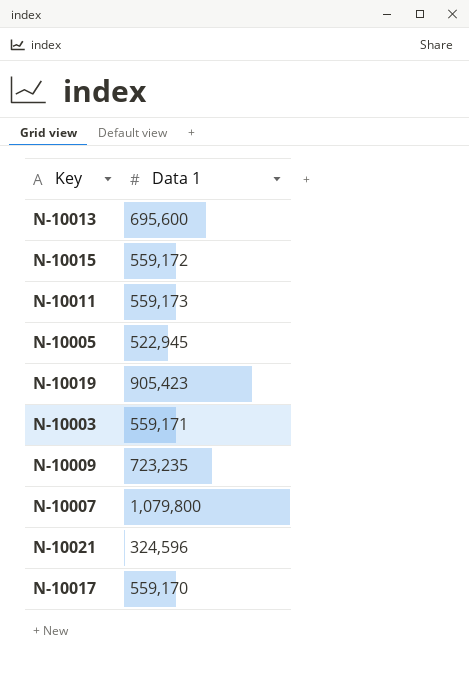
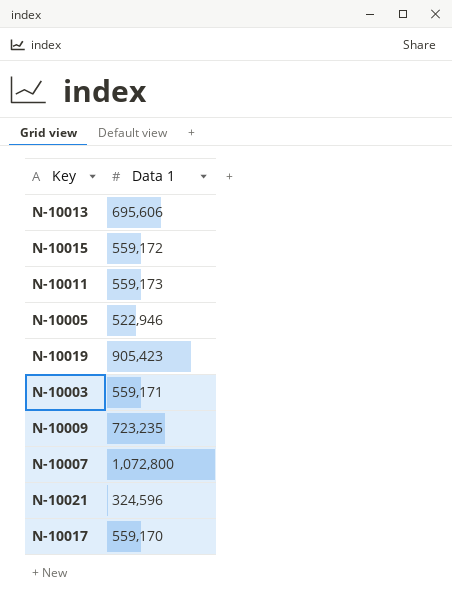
N-10013 | Data 1: 695,600 -> 695,606
N-10005 | Data 1: 522,945 -> 522,946
N-10007 | Data 1: 1,079,800 -> 1,072,800

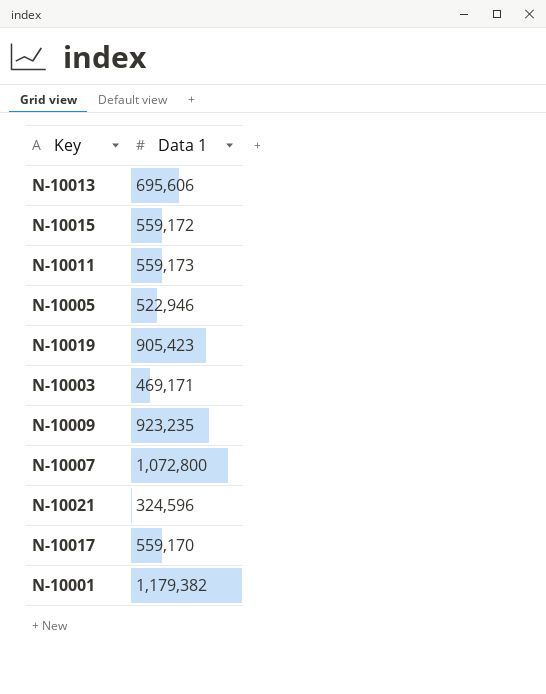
N-10003 | Data 1: 559,171 -> 469,171
N-10009 | Data 1: 723,235 -> 923,235
row N-10001: none -> 1,179,382

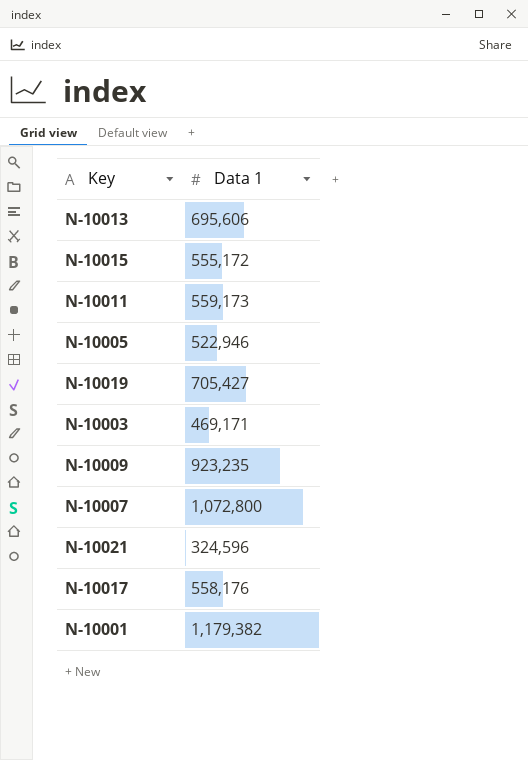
N-10015 | Data 1: 559,172 -> 555,172
N-10019 | Data 1: 905,423 -> 705,427
N-10017 | Data 1: 559,170 -> 558,176

